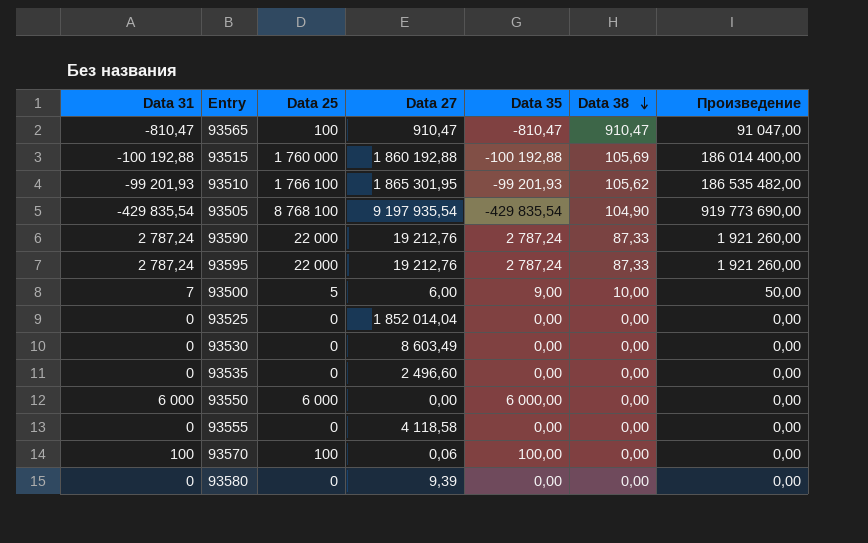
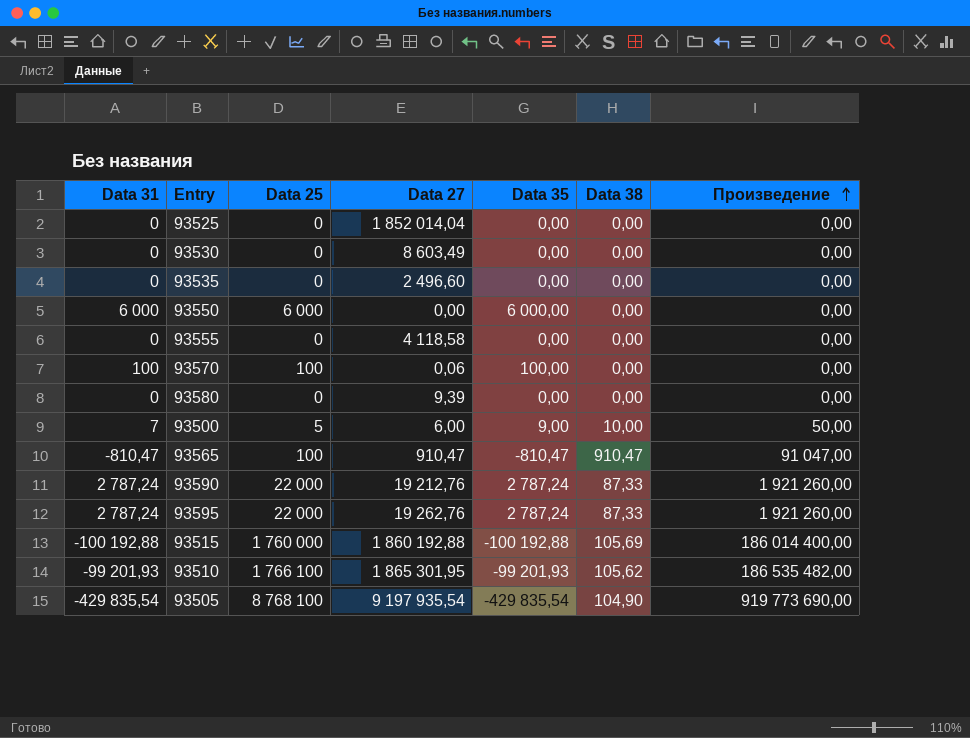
row order: Data 38 descending -> Произведение ascending
93595 | Data 27: 19 212,76 -> 19 262,76

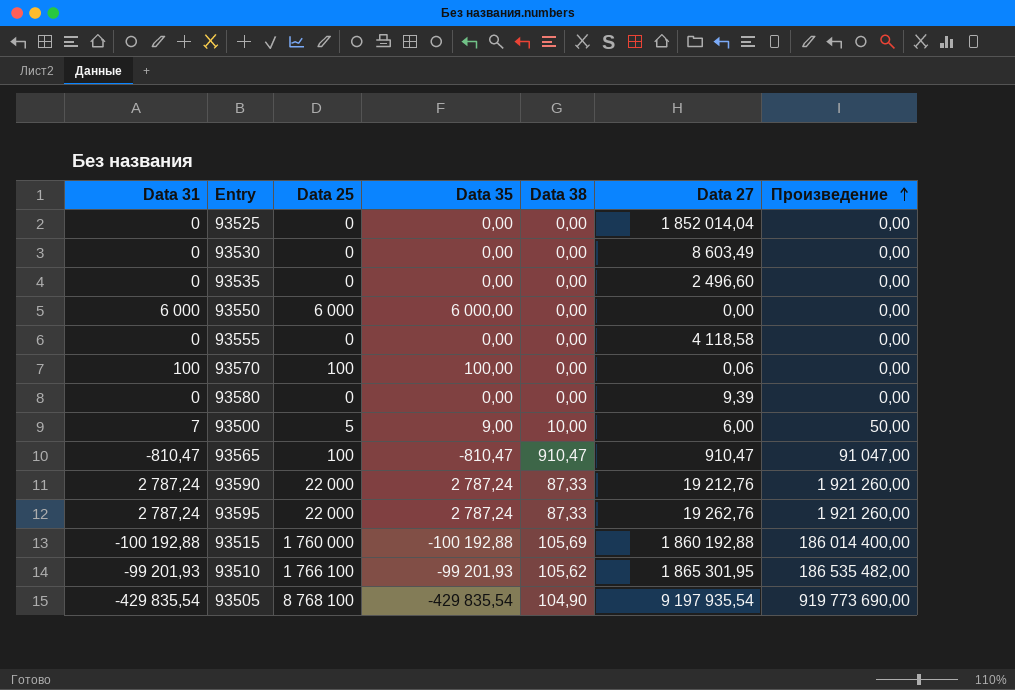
column Data 27 | position: 4 -> 6

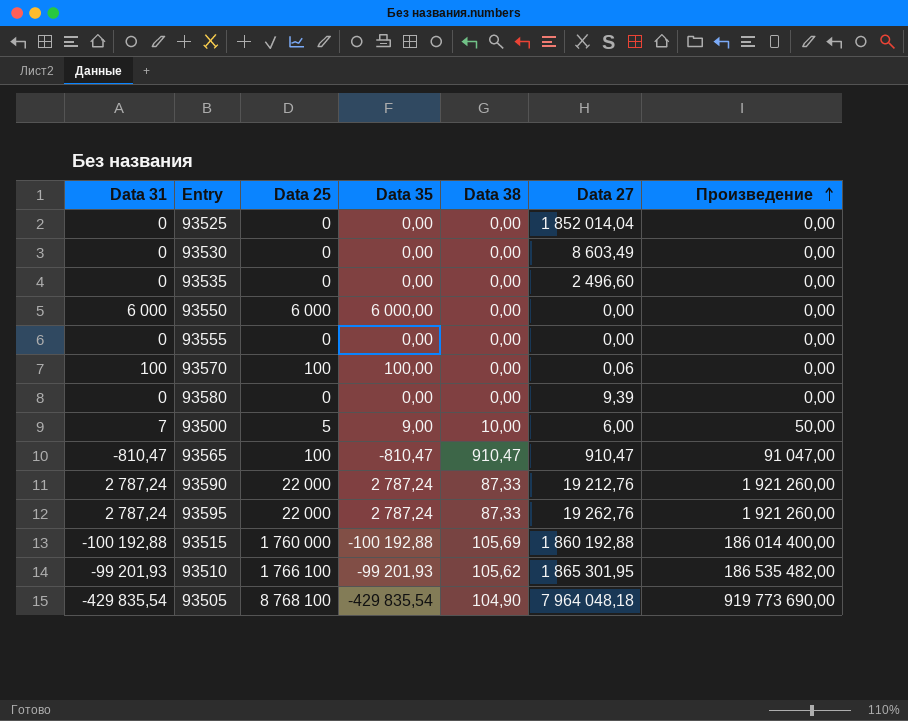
93555 | Data 27: 4 118,58 -> 0,00
93505 | Data 27: 9 197 935,54 -> 7 964 048,18

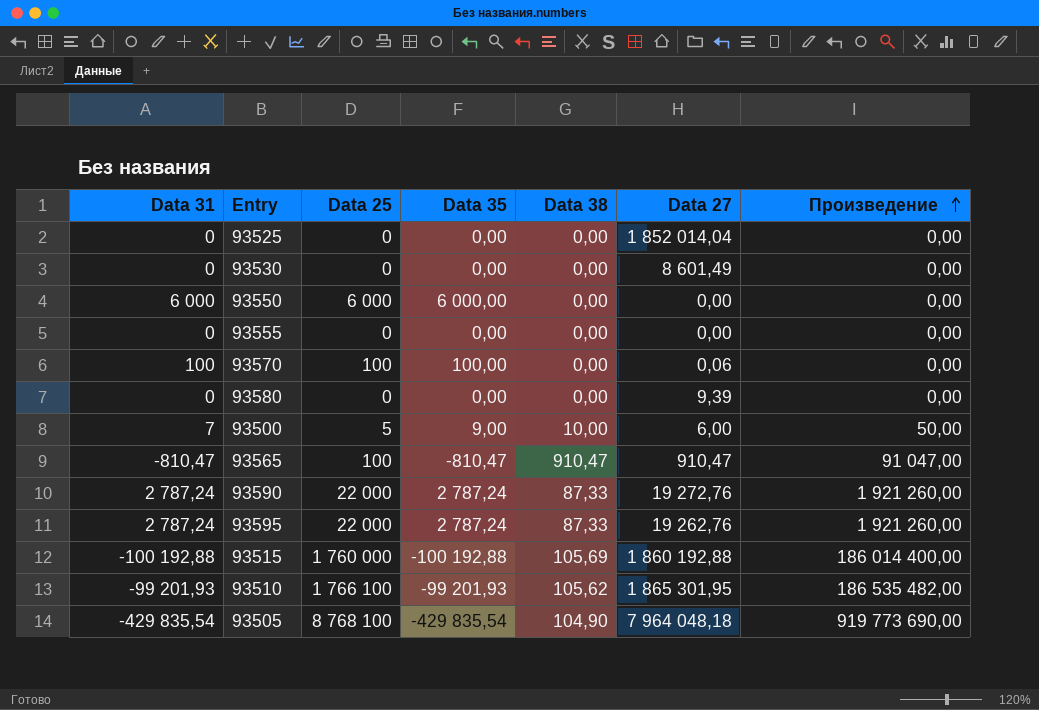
row 93535: 0 | 0 | 0,00 | 0,00 | 2 496,60 | 0,00 -> none
93530 | Data 27: 8 603,49 -> 8 601,49
93590 | Data 27: 19 212,76 -> 19 272,76

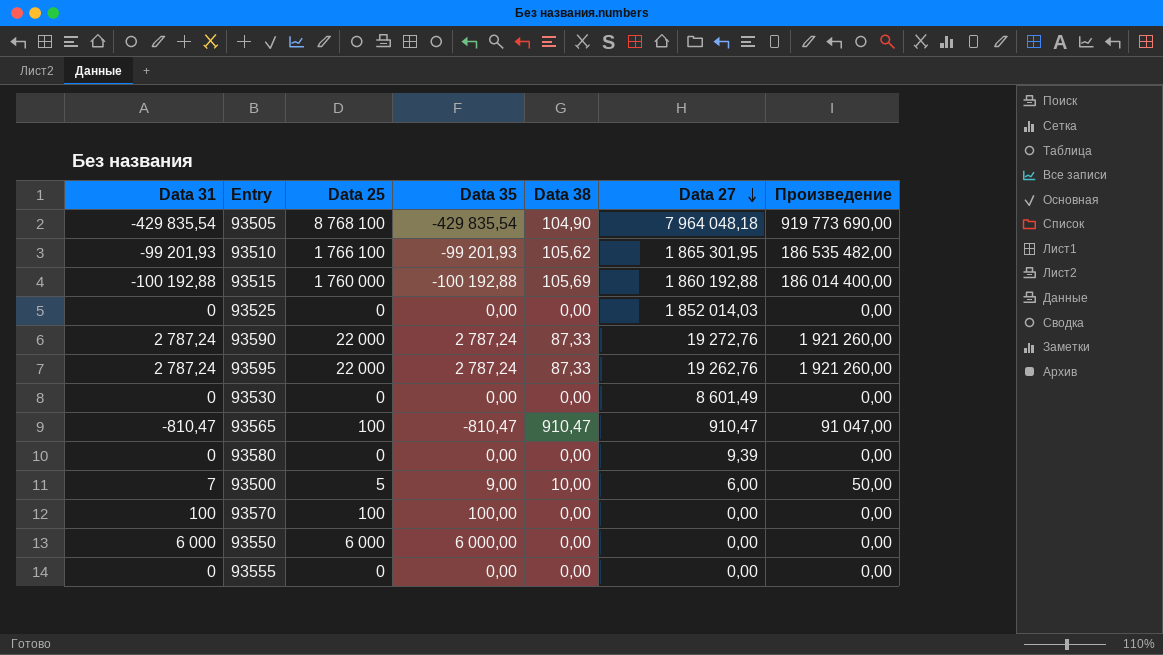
row order: Произведение ascending -> Data 27 descending
93525 | Data 27: 1 852 014,04 -> 1 852 014,03
93570 | Data 27: 0,06 -> 0,00

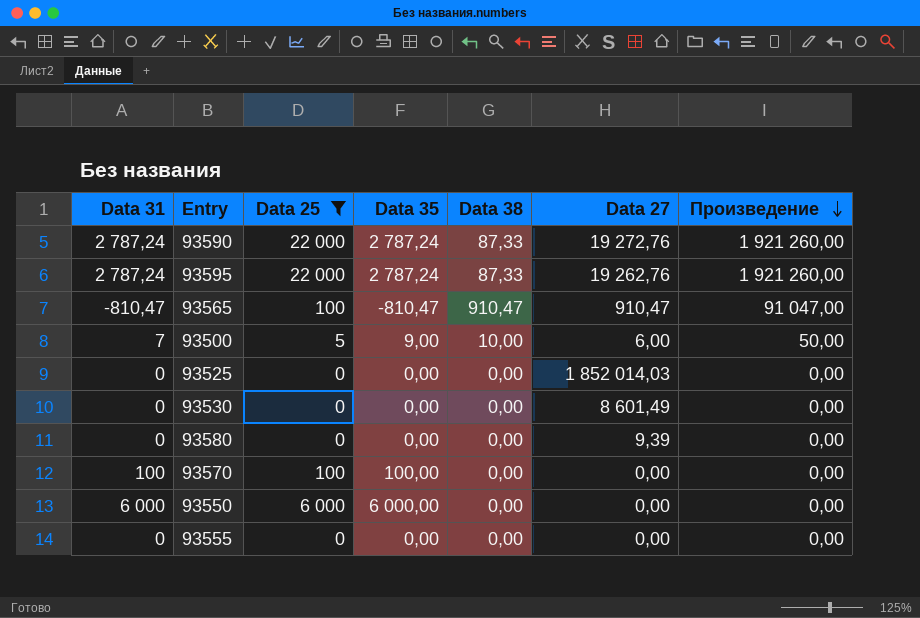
filter: none -> Data 25 <= 22 000
row order: Data 27 descending -> Произведение descending

